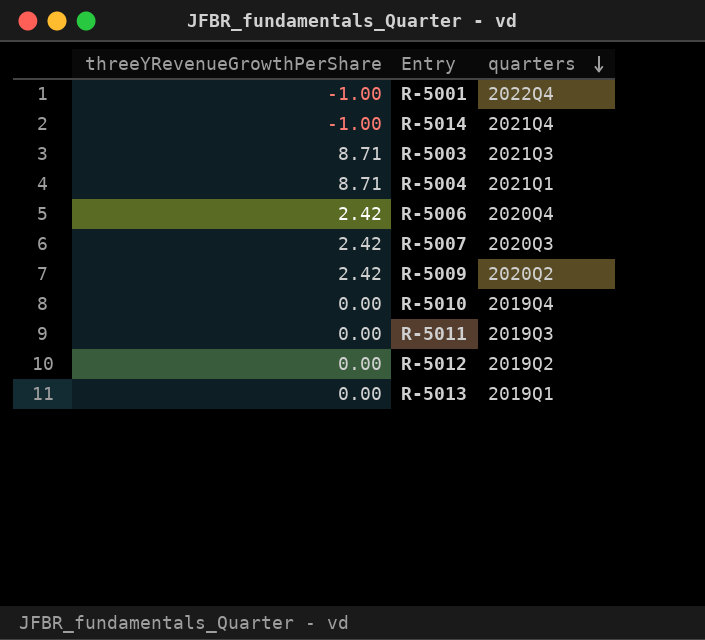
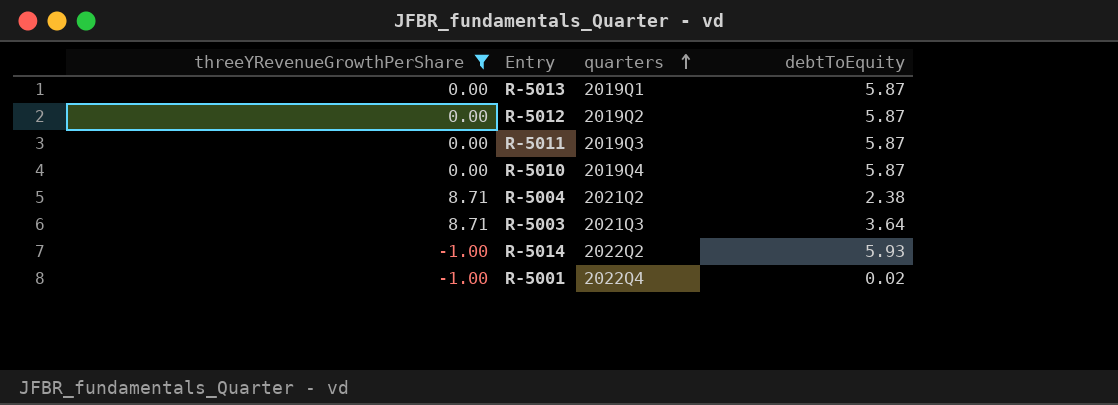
filter: none -> threeYRevenueGrowthPerShare != 2.42
row order: quarters descending -> quarters ascending
column debtToEquity | position: none -> 4
R-5004 | quarters: 2021Q1 -> 2021Q2
R-5014 | quarters: 2021Q4 -> 2022Q2

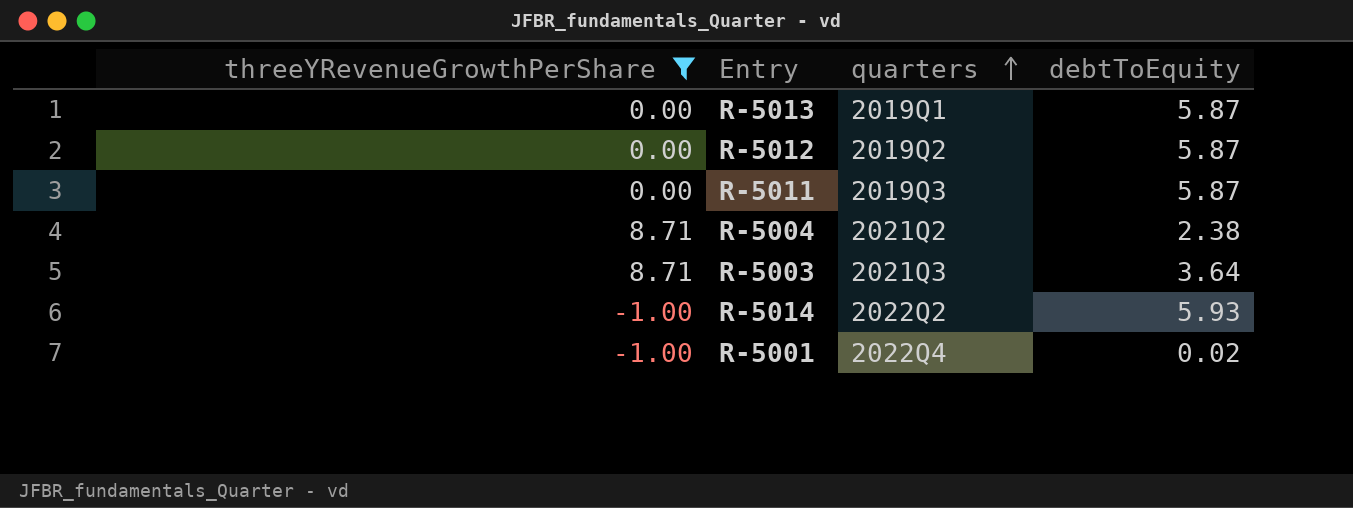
row R-5010: 0.00 | 2019Q4 | 5.87 -> none

